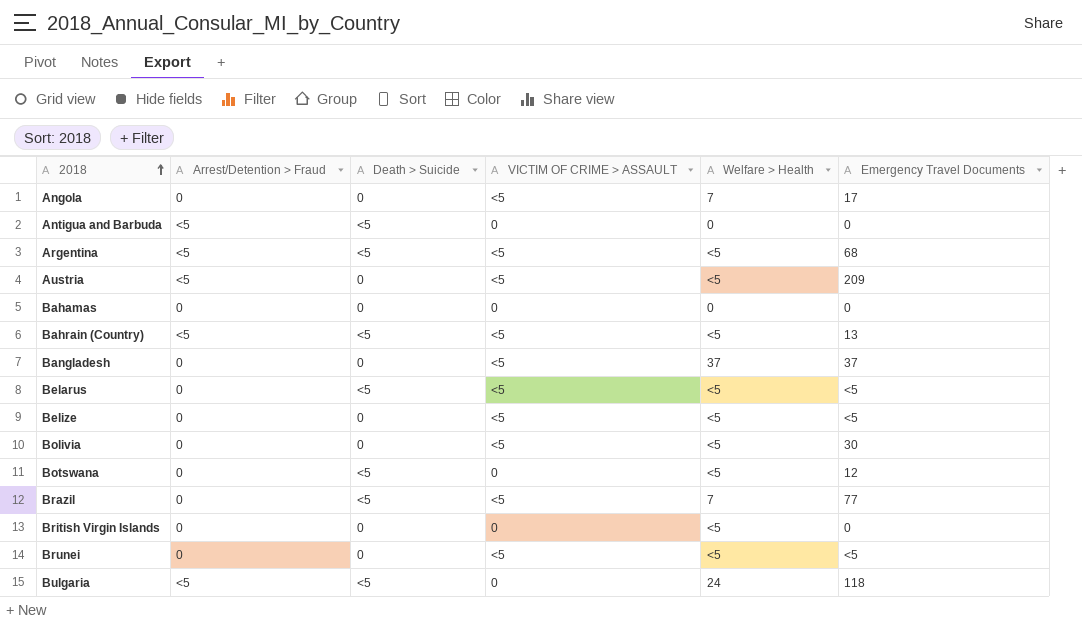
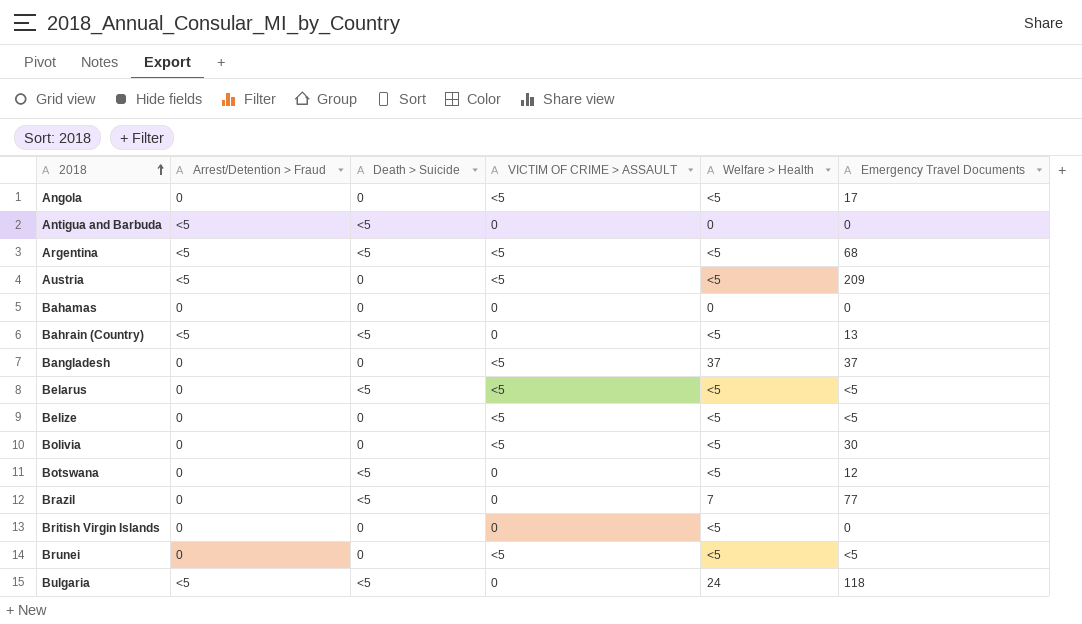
Angola | Welfare > Health: 7 -> <5
Bahrain (Country) | VICTIM OF CRIME > ASSAULT: <5 -> 0
Brazil | VICTIM OF CRIME > ASSAULT: <5 -> 0

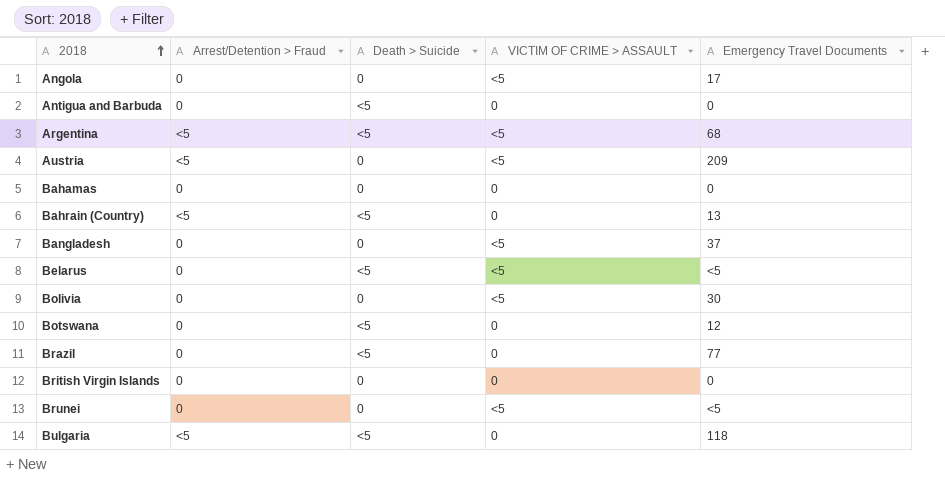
column Welfare > Health | position: 5 -> none
row Belize: 0 | 0 | <5 | <5 | <5 -> none
Antigua and Barbuda | Arrest/Detention > Fraud: <5 -> 0

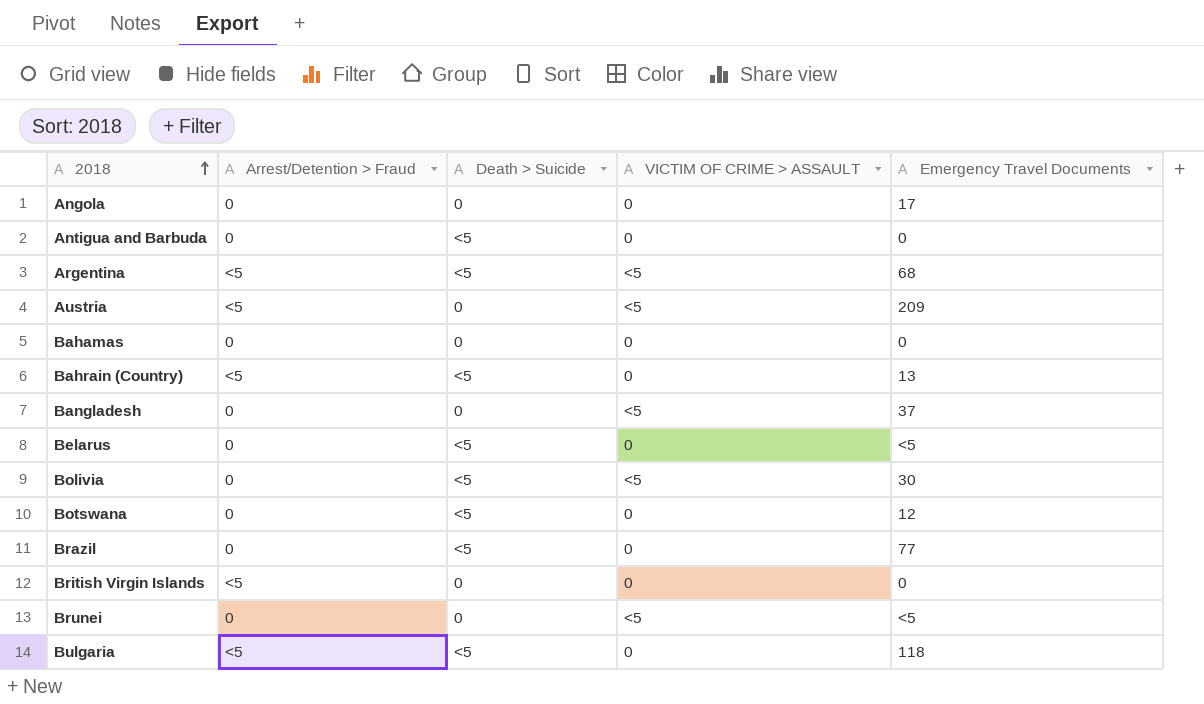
Angola | VICTIM OF CRIME > ASSAULT: <5 -> 0
Belarus | VICTIM OF CRIME > ASSAULT: <5 -> 0
Bolivia | Death > Suicide: 0 -> <5
British Virgin Islands | Arrest/Detention > Fraud: 0 -> <5

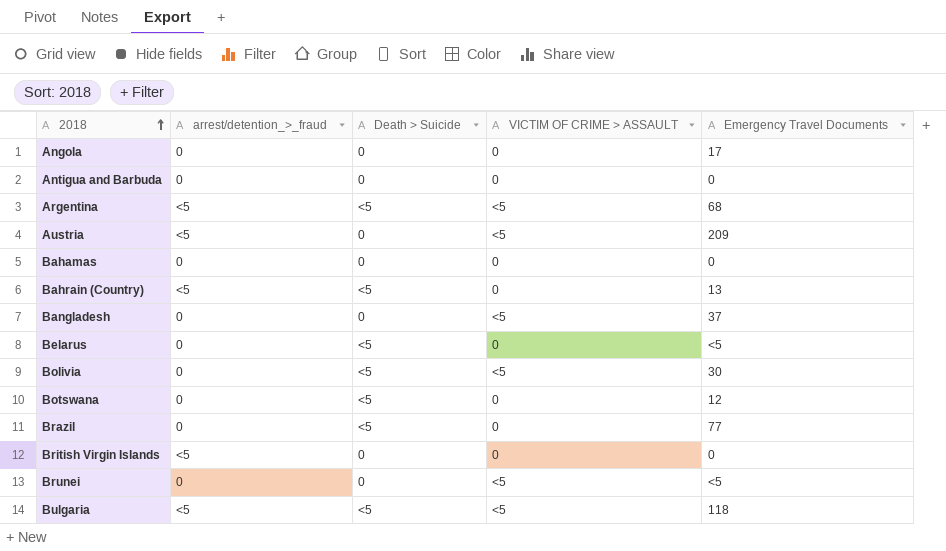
column name: Arrest/Detention > Fraud -> arrest/detention_>_fraud
Antigua and Barbuda | Death > Suicide: <5 -> 0
Bulgaria | VICTIM OF CRIME > ASSAULT: 0 -> <5

